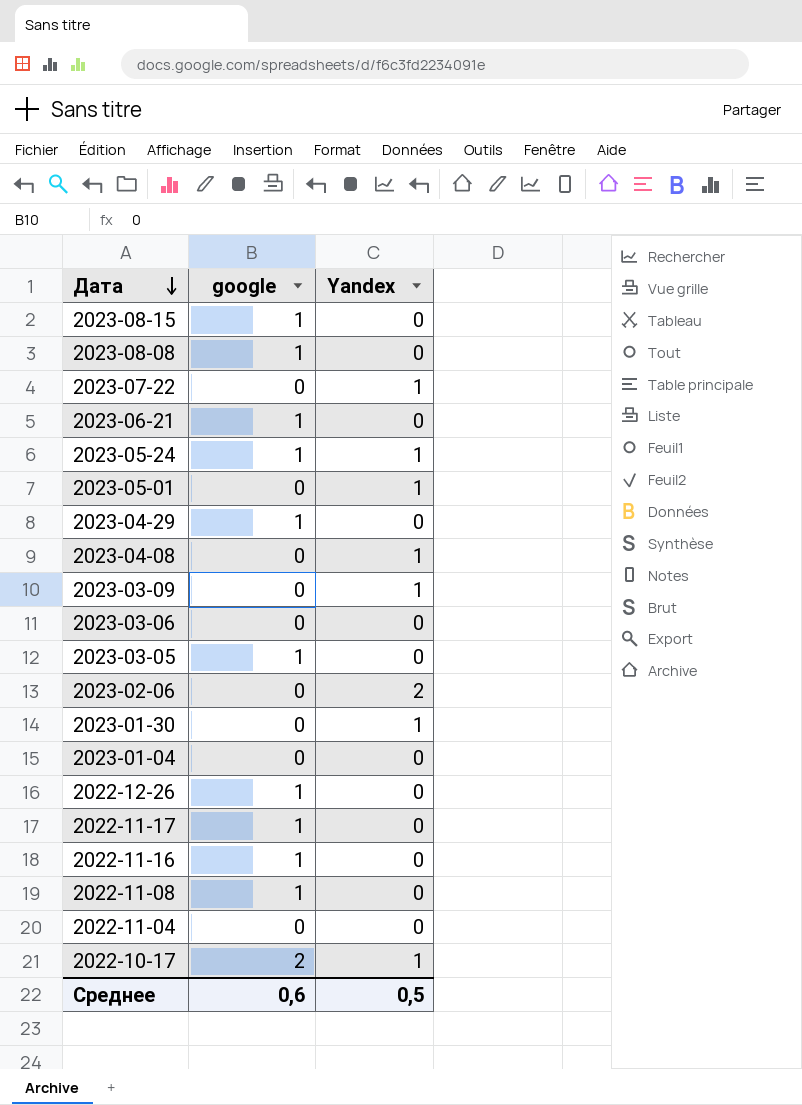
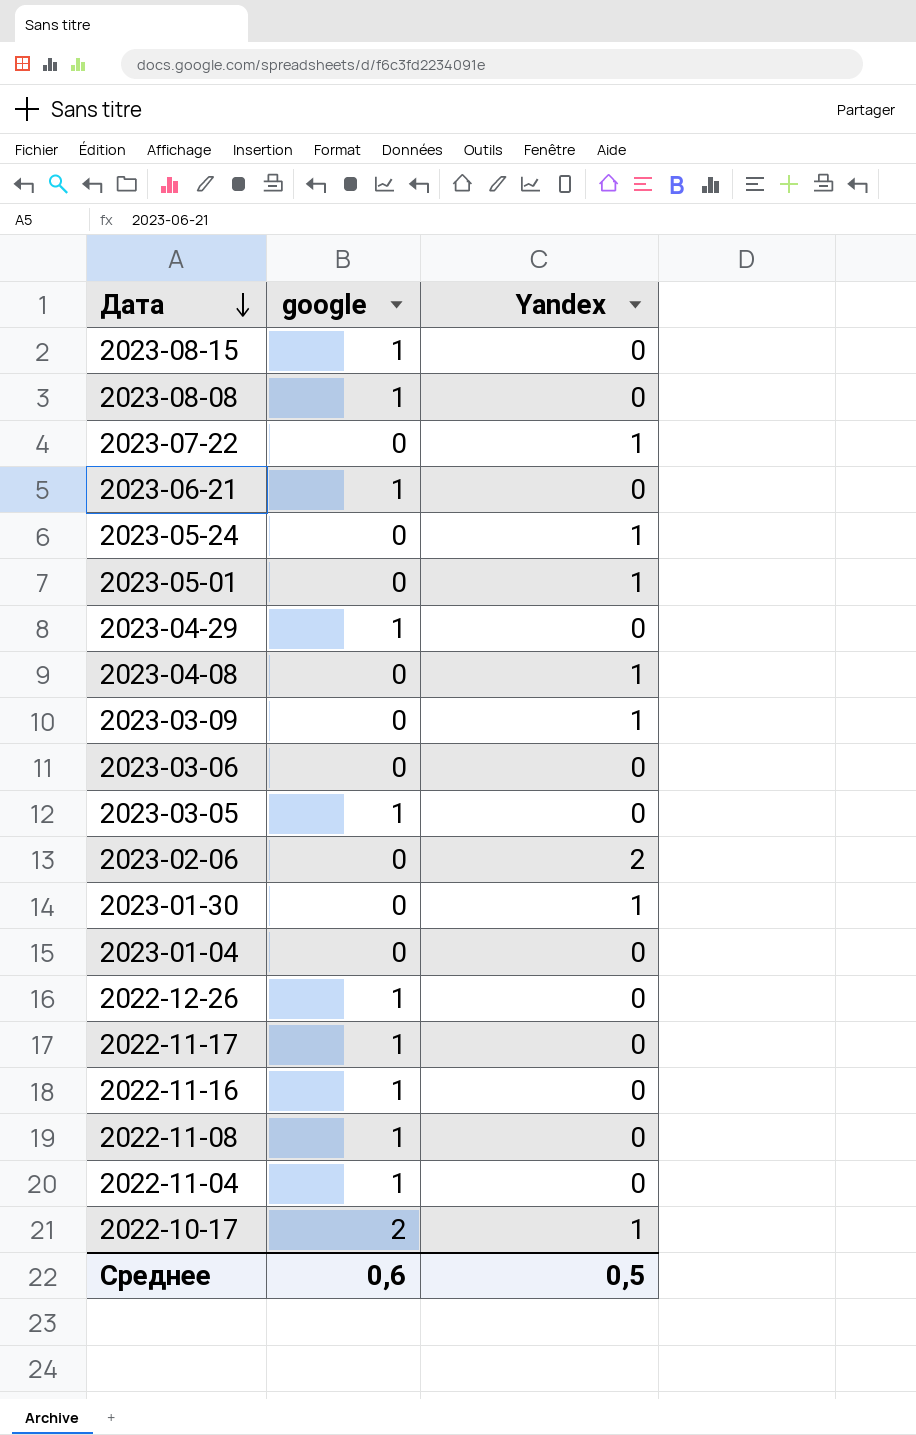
2023-05-24 | google: 1 -> 0
2022-11-04 | google: 0 -> 1

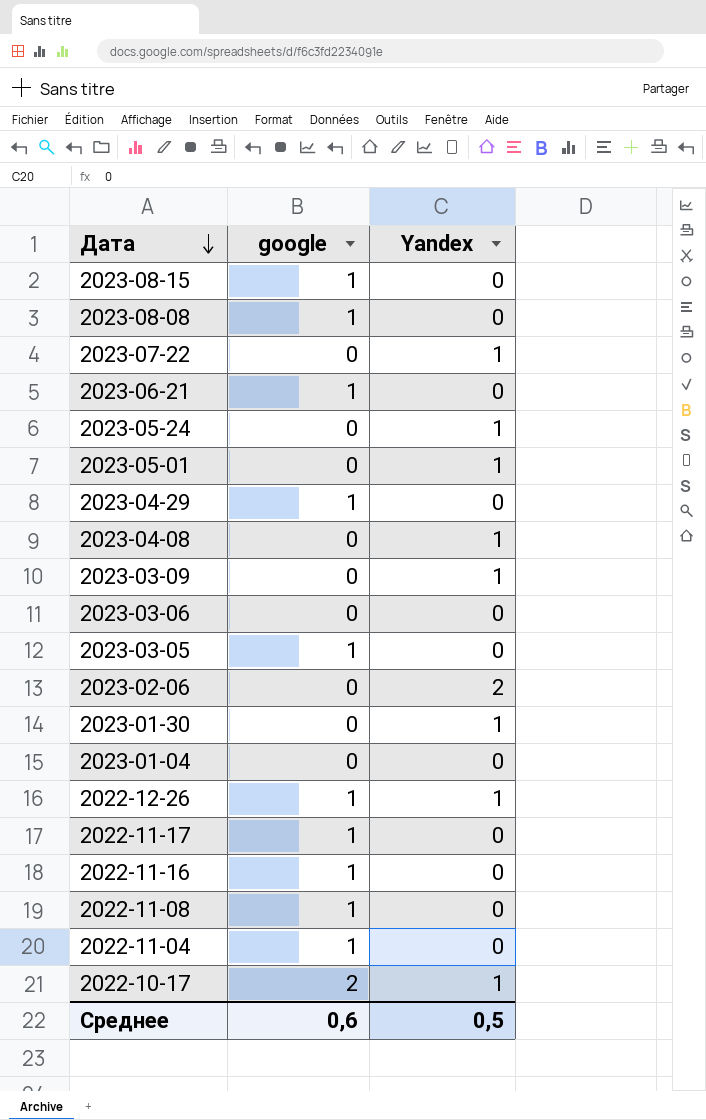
2022-12-26 | Yandex: 0 -> 1

